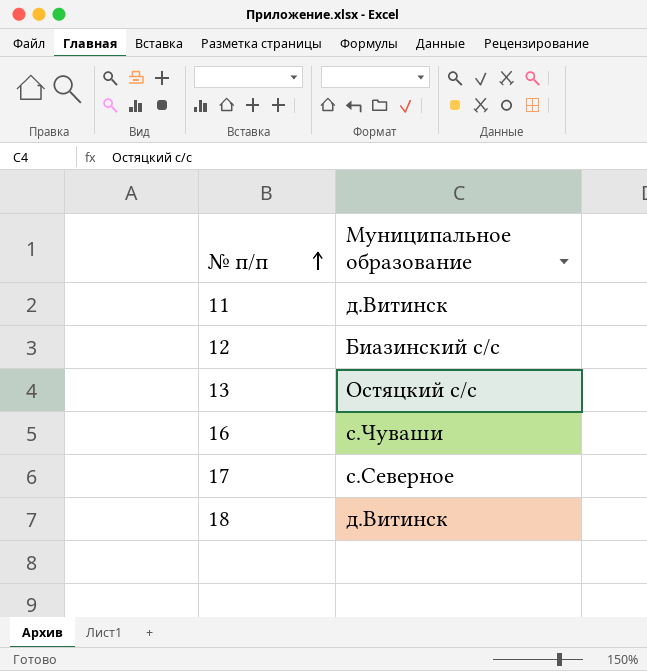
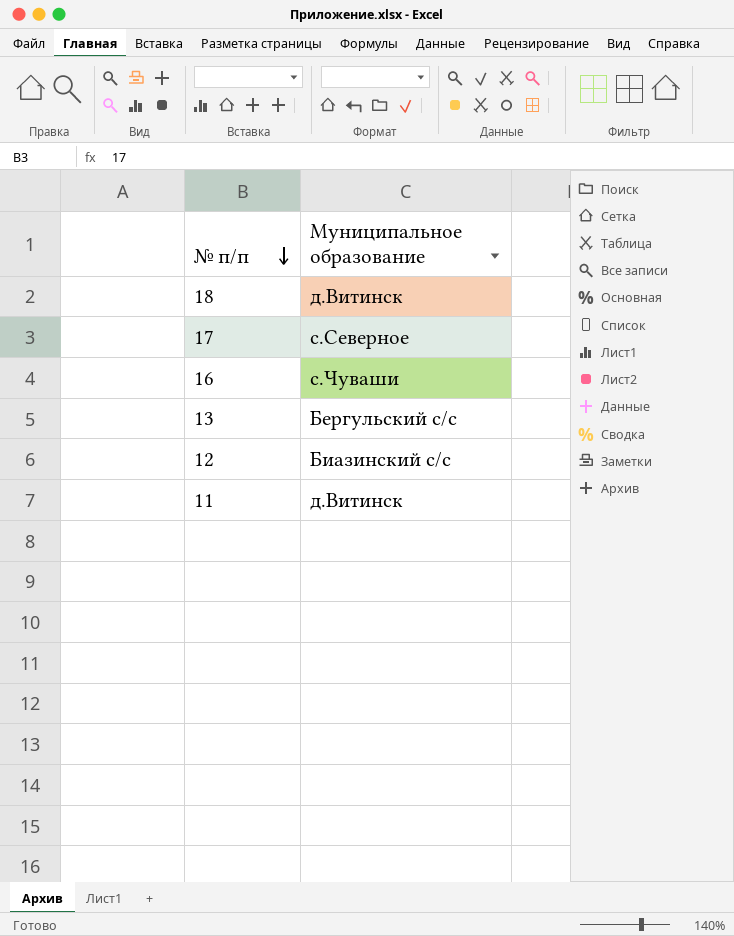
row order: № п/п ascending -> № п/п descending
13 | Муниципальное образование: Остяцкий с/с -> Бергульский с/с

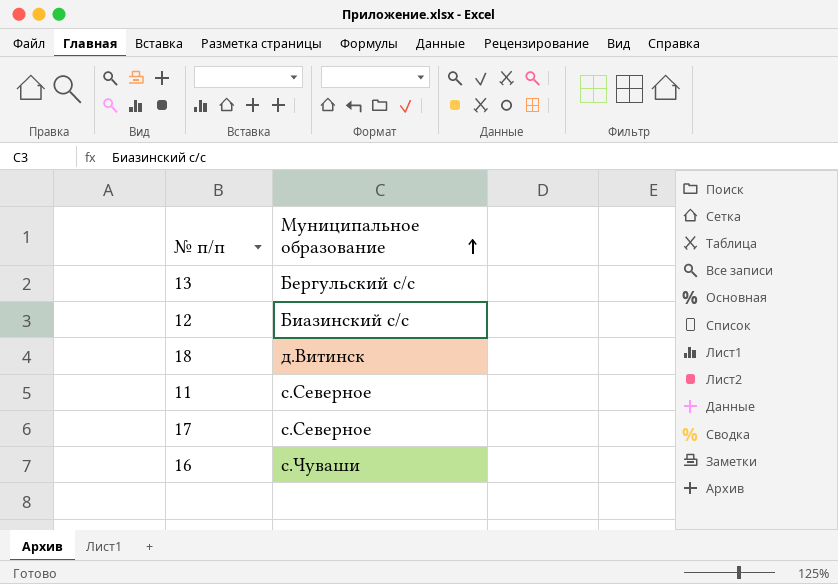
row order: № п/п descending -> Муниципальное образование ascending
11 | Муниципальное образование: д.Витинск -> с.Северное

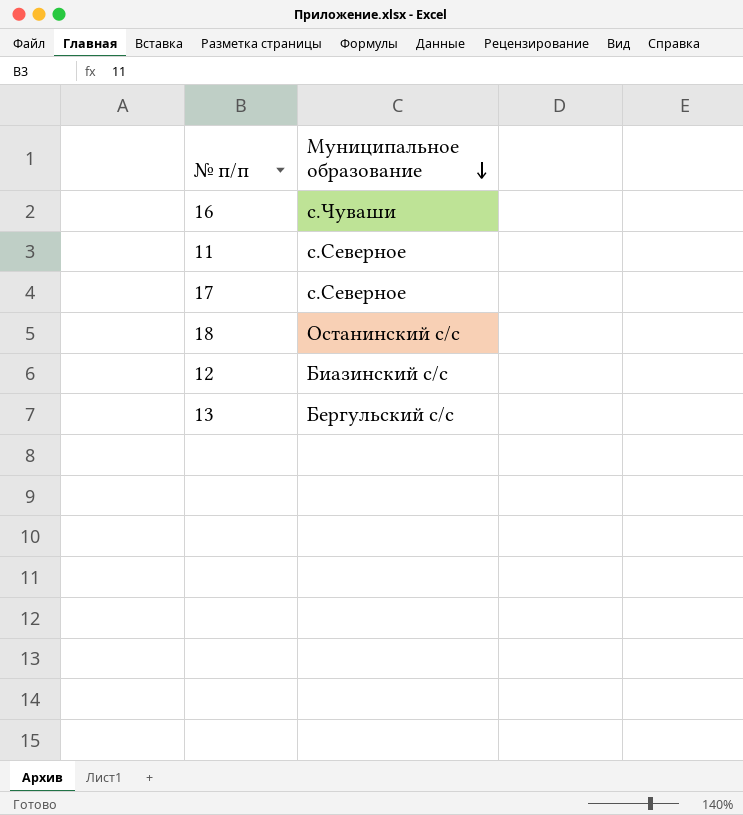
row order: Муниципальное образование ascending -> Муниципальное образование descending
18 | Муниципальное образование: д.Витинск -> Останинский с/с

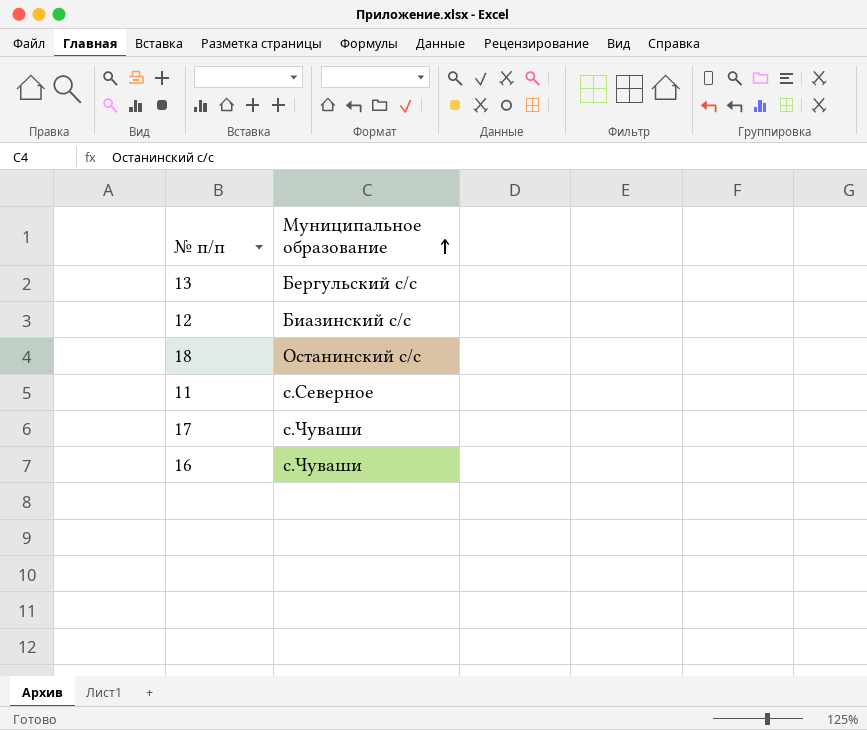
row order: Муниципальное образование descending -> Муниципальное образование ascending
17 | Муниципальное образование: с.Северное -> с.Чуваши

